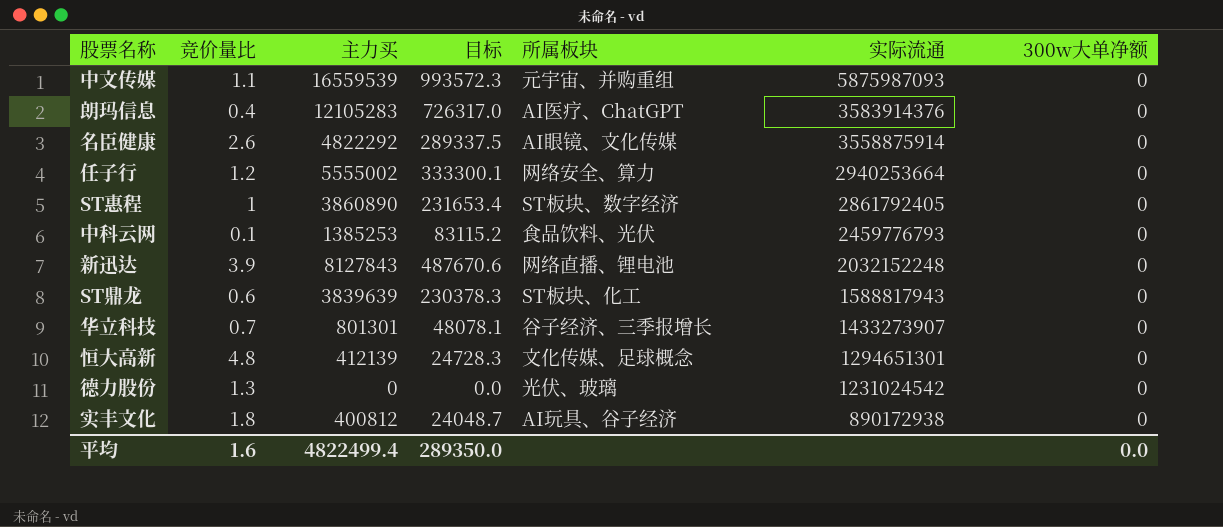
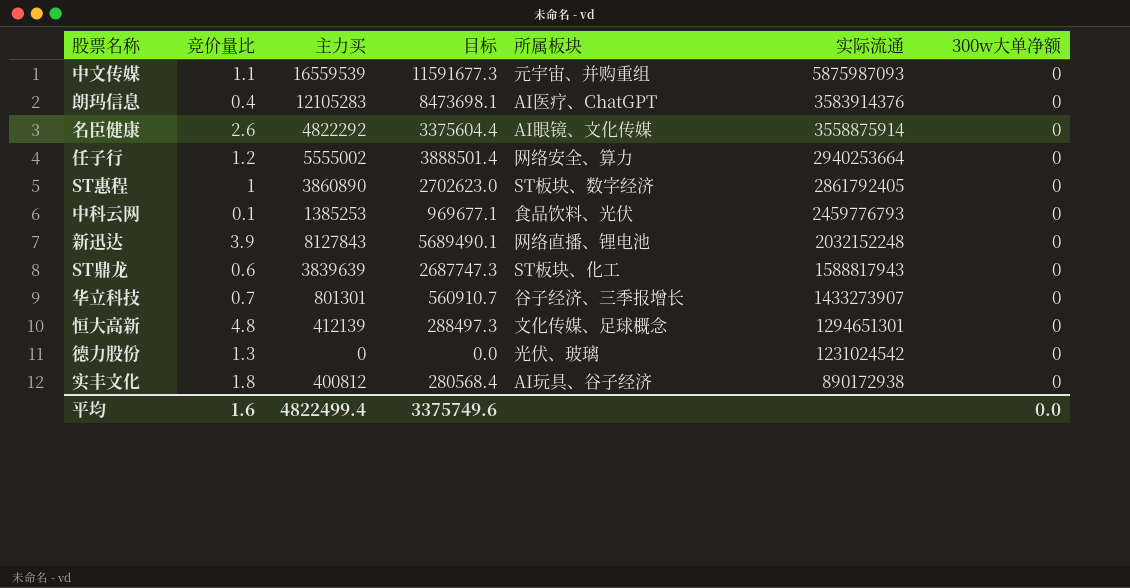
column 目标 | formula: [主力买] * 0.06 -> [主力买] * 0.7
平均 | 目标: 289350.0 -> 3375749.6

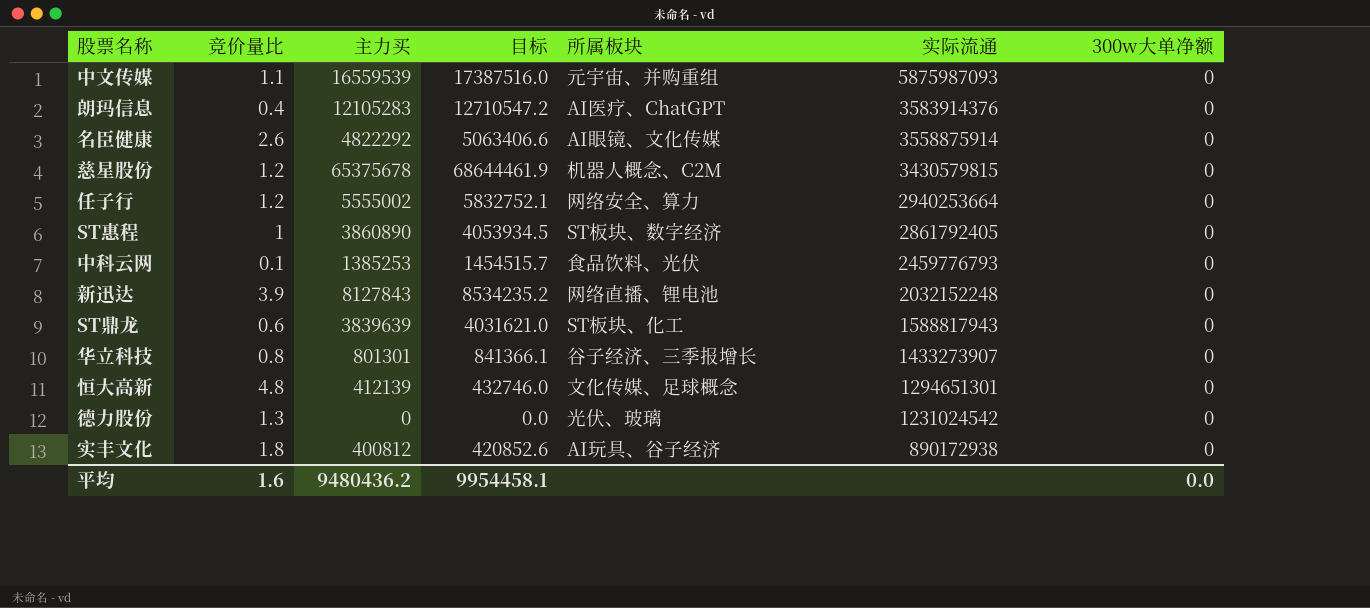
column 目标 | formula: [主力买] * 0.7 -> [主力买] * 1.05
row 慈星股份: none -> 1.2 | 65375678 | 68644461.9 | 机器人概念、C2M | 3430579815 | 0
华立科技 | 竞价量比: 0.7 -> 0.8
平均 | 主力买: 4822499.4 -> 9480436.2
平均 | 目标: 3375749.6 -> 9954458.1

